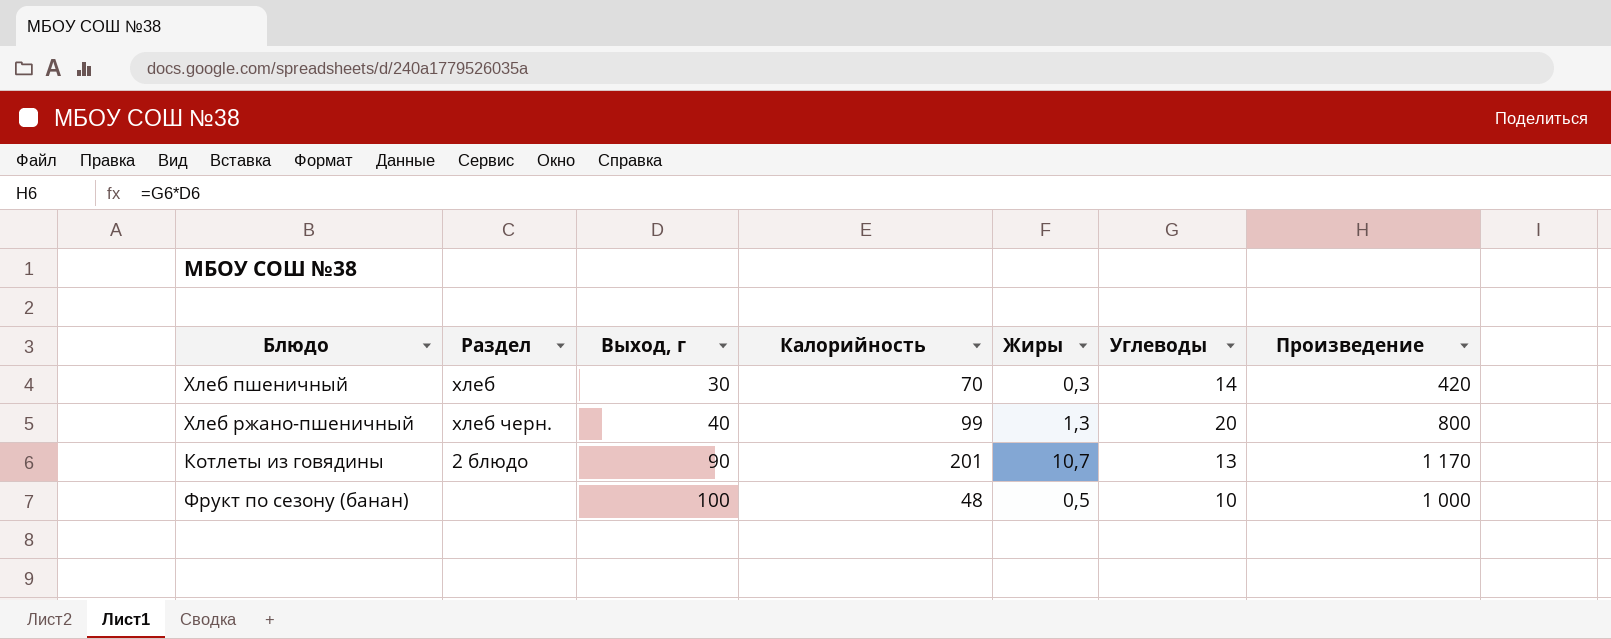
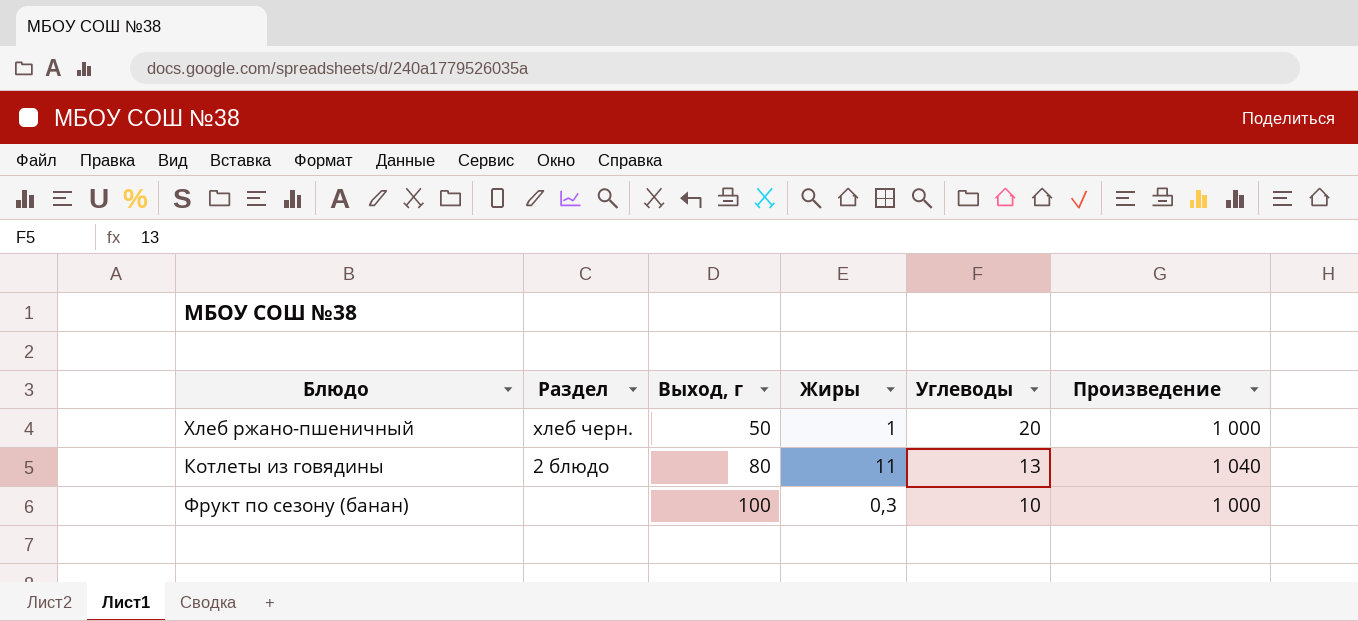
column Калорийность | position: 4 -> none
row Хлеб пшеничный: хлеб | 30 | 70 | 0,3 | 14 | 420 -> none
Хлеб ржано-пшеничный | Выход, г: 40 -> 50
Хлеб ржано-пшеничный | Жиры: 1,3 -> 1
Хлеб ржано-пшеничный | Произведение: 800 -> 1 000
Котлеты из говядины | Выход, г: 90 -> 80
Котлеты из говядины | Жиры: 10,7 -> 11
Котлеты из говядины | Произведение: 1 170 -> 1 040
Фрукт по сезону (банан) | Жиры: 0,5 -> 0,3

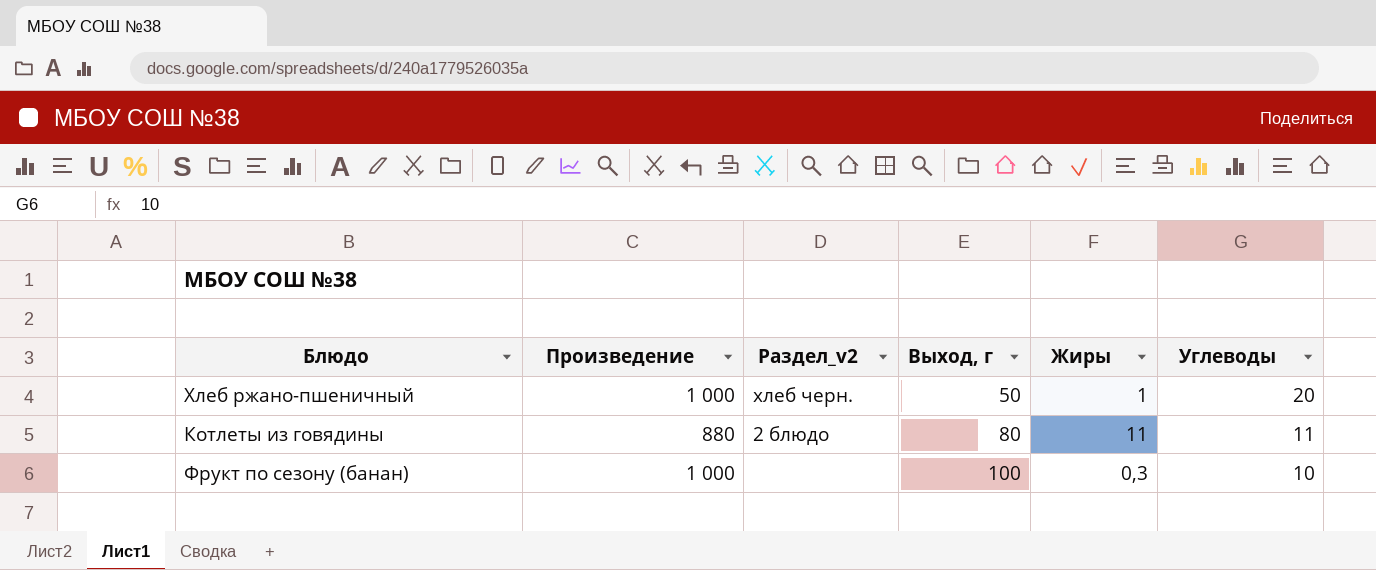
column Произведение | position: 6 -> 2
column name: Раздел -> Раздел_v2
Котлеты из говядины | Произведение: 1 040 -> 880
Котлеты из говядины | Углеводы: 13 -> 11

